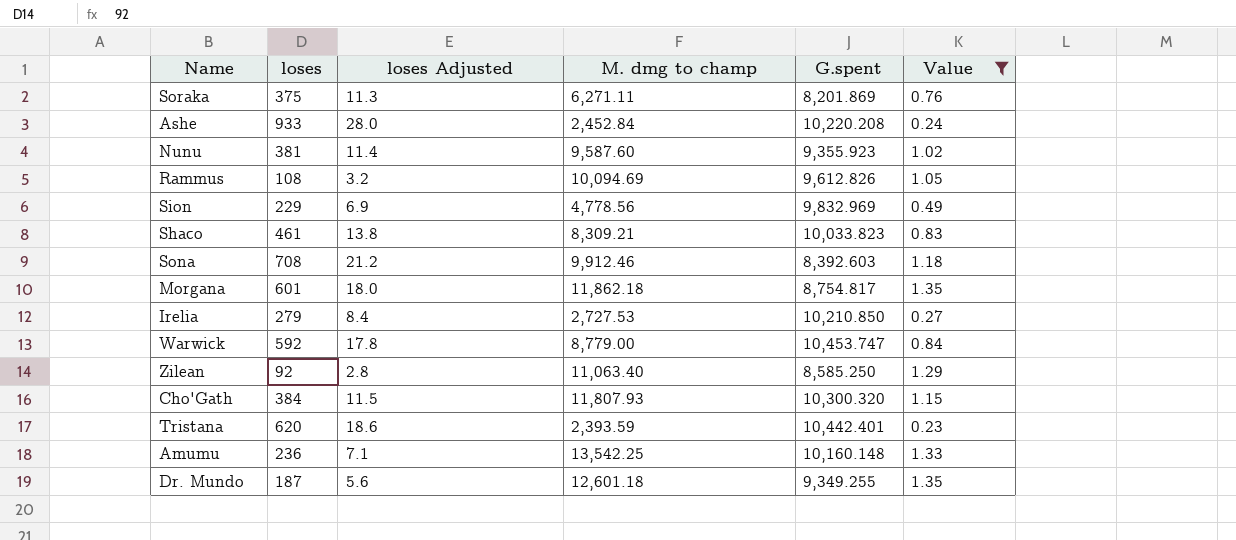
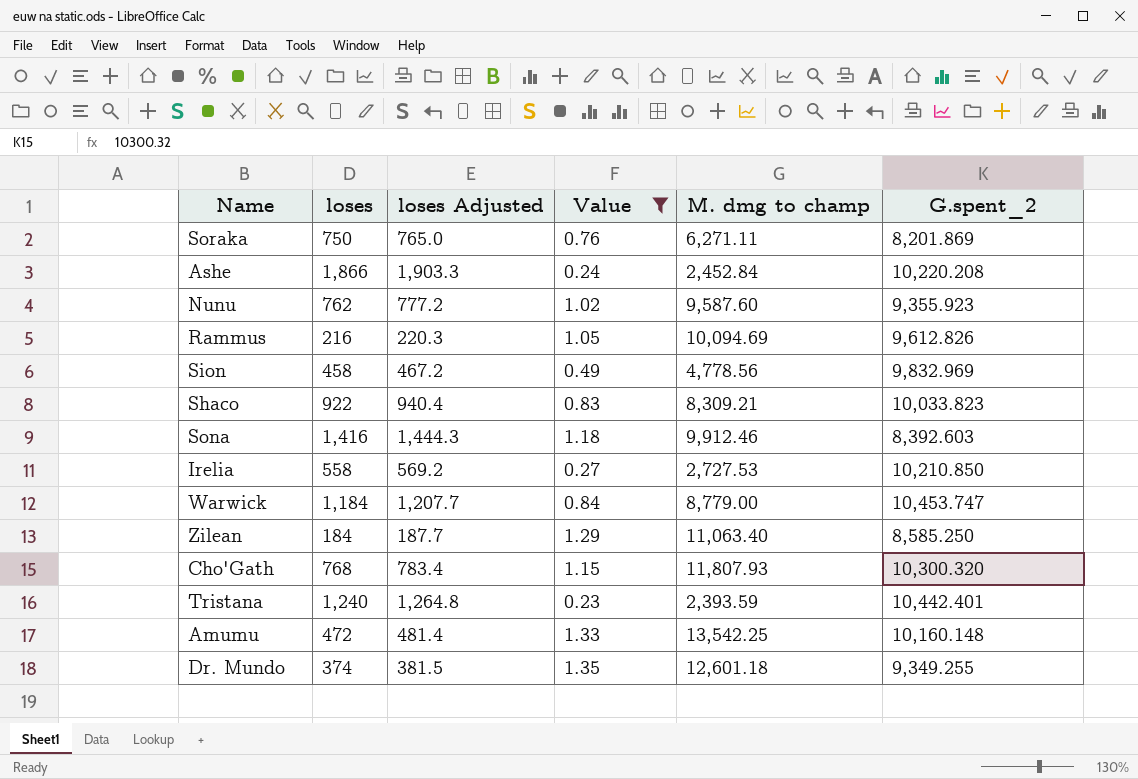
column loses Adjusted | formula: [loses] * 0.03 -> [loses] * 1.02
column Value | position: 6 -> 4
column name: G.spent -> G.spent_2
row Morgana: 601 | 18.0 | 11,862.18 | 8,754.817 | 1.35 -> none
Soraka | loses: 375 -> 750
Ashe | loses: 933 -> 1,866
Nunu | loses: 381 -> 762
Rammus | loses: 108 -> 216
Sion | loses: 229 -> 458
Shaco | loses: 461 -> 922
Sona | loses: 708 -> 1,416
Irelia | loses: 279 -> 558
Warwick | loses: 592 -> 1,184
Zilean | loses: 92 -> 184
Cho'Gath | loses: 384 -> 768
Tristana | loses: 620 -> 1,240
Amumu | loses: 236 -> 472
Dr. Mundo | loses: 187 -> 374

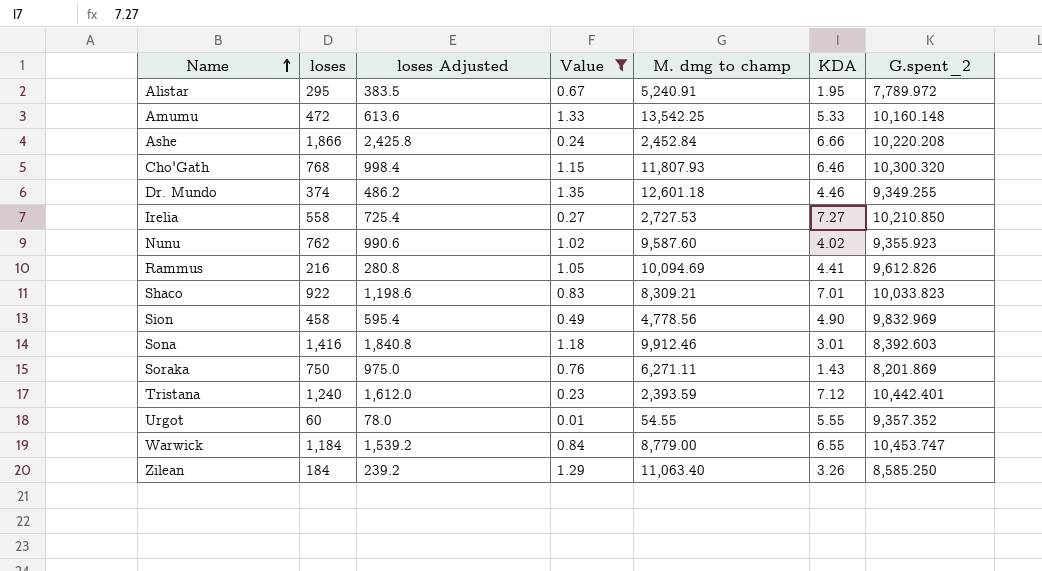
row order: none -> Name ascending
column loses Adjusted | formula: [loses] * 1.02 -> [loses] * 1.3
column KDA | position: none -> 6
row Alistar: none -> 295 | 383.5 | 0.67 | 5,240.91 | 1.95 | 7,789.972
row Urgot: none -> 60 | 78.0 | 0.01 | 54.55 | 5.55 | 9,357.352

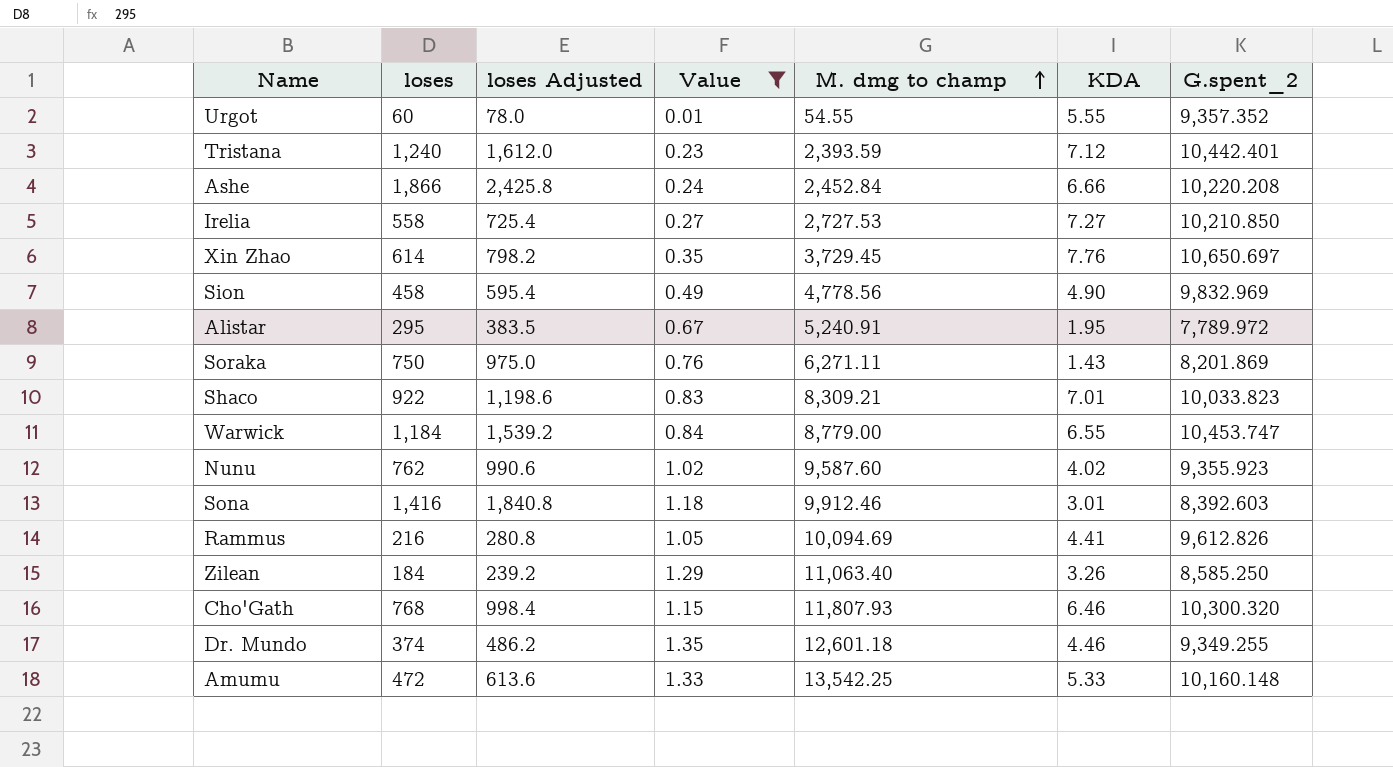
row order: Name ascending -> M. dmg to champ ascending
row Xin Zhao: none -> 614 | 798.2 | 0.35 | 3,729.45 | 7.76 | 10,650.697

